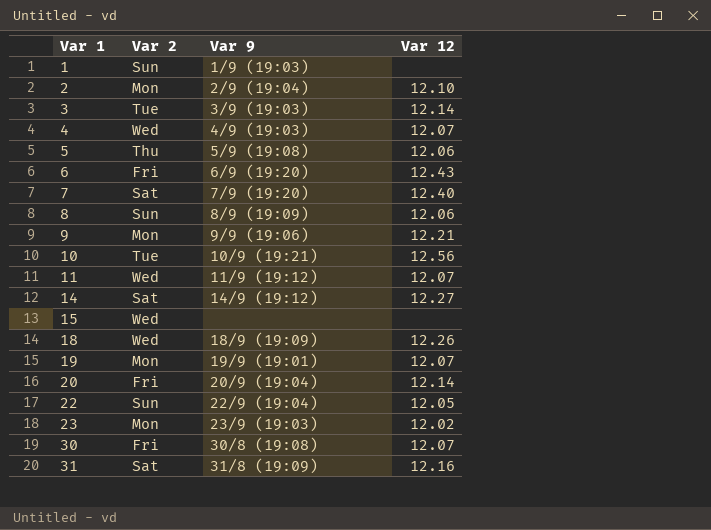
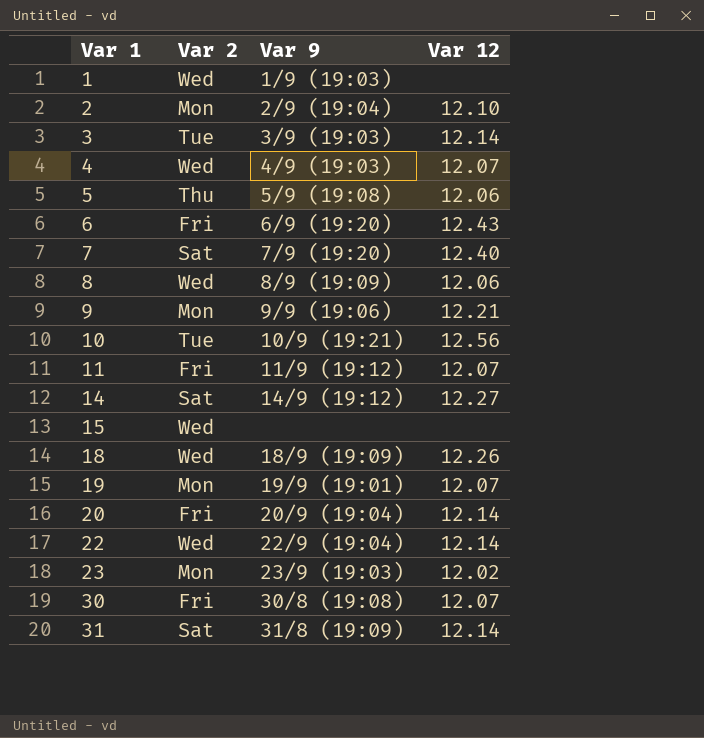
1 | Var 2: Sun -> Wed
8 | Var 2: Sun -> Wed
11 | Var 2: Wed -> Fri
22 | Var 2: Sun -> Wed
22 | Var 12: 12.05 -> 12.14
31 | Var 12: 12.16 -> 12.14

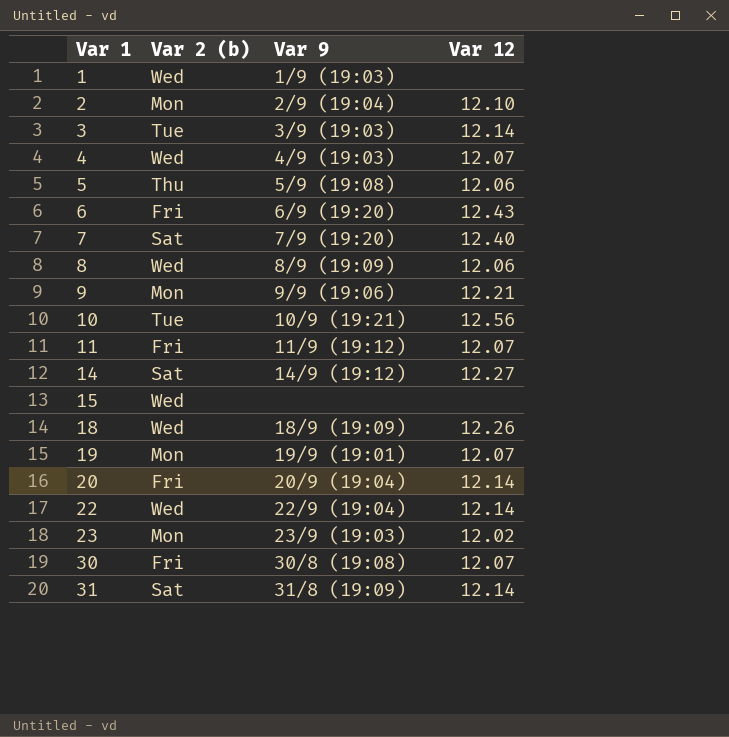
column name: Var 2 -> Var 2 (b)

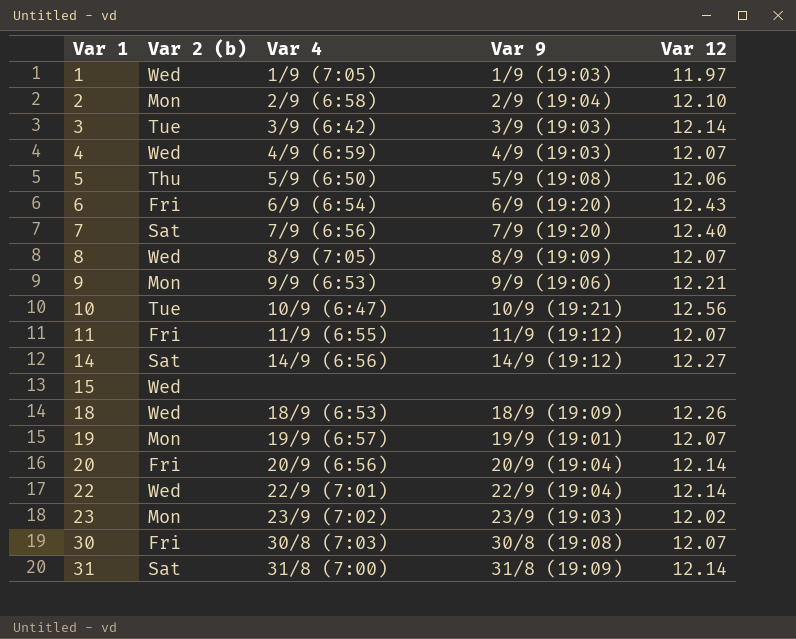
column Var 4 | position: none -> 3
1 | Var 12: none -> 11.97
8 | Var 12: 12.06 -> 12.07

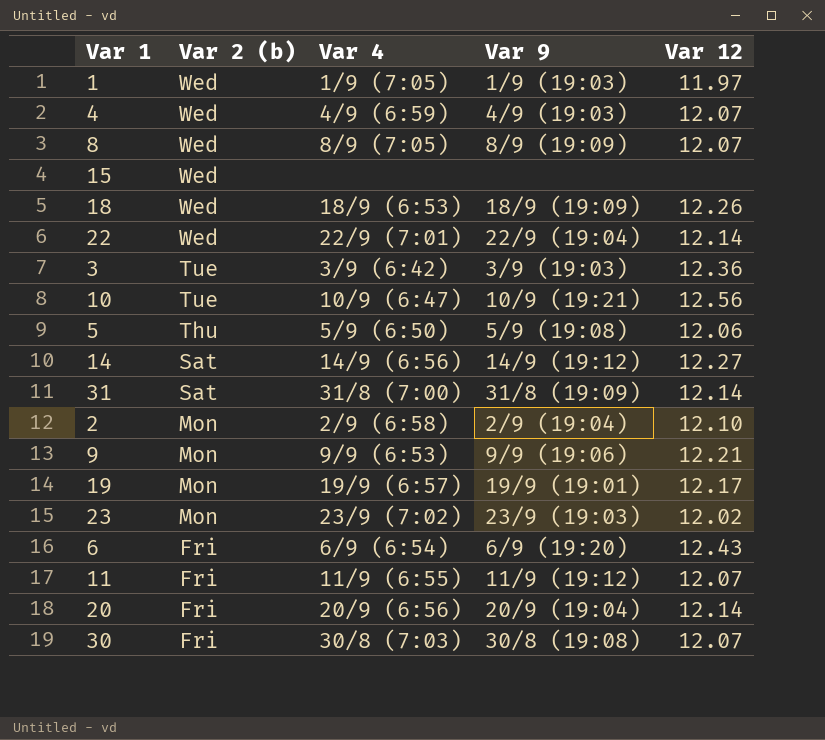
row order: Var 1 ascending -> Var 2 (b) descending
row 7: Sat | 7/9 (6:56) | 7/9 (19:20) | 12.40 -> none
3 | Var 12: 12.14 -> 12.36
19 | Var 12: 12.07 -> 12.17

